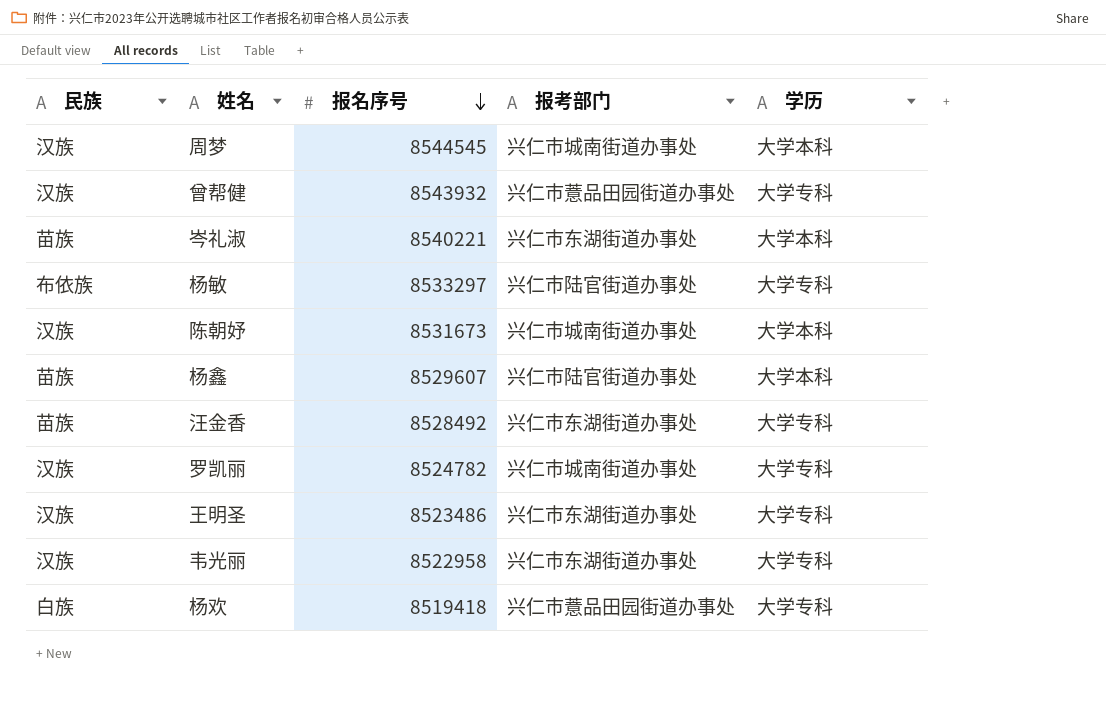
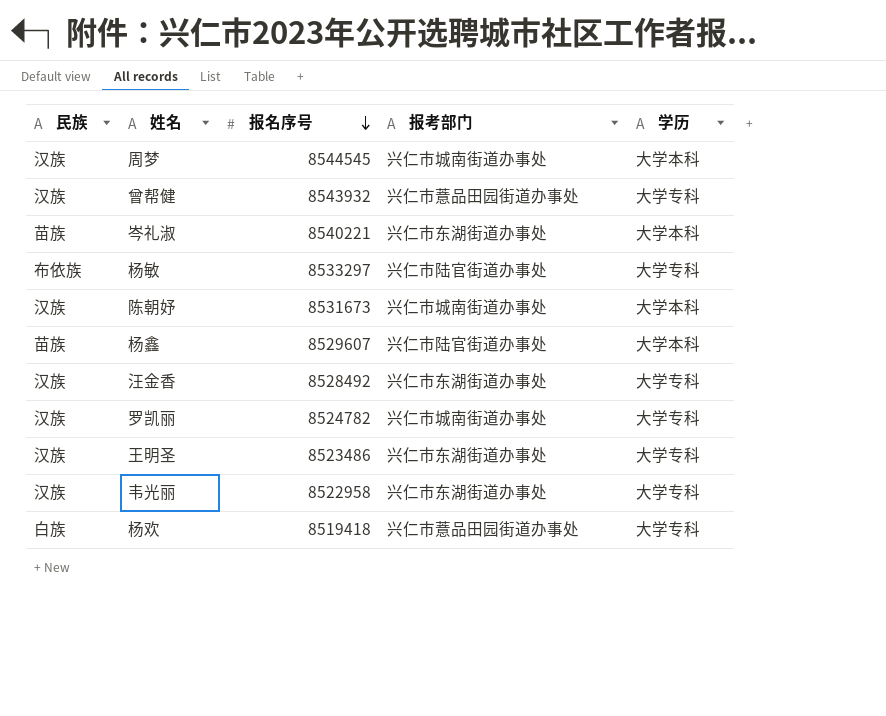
汪金香 | 民族: 苗族 -> 汉族

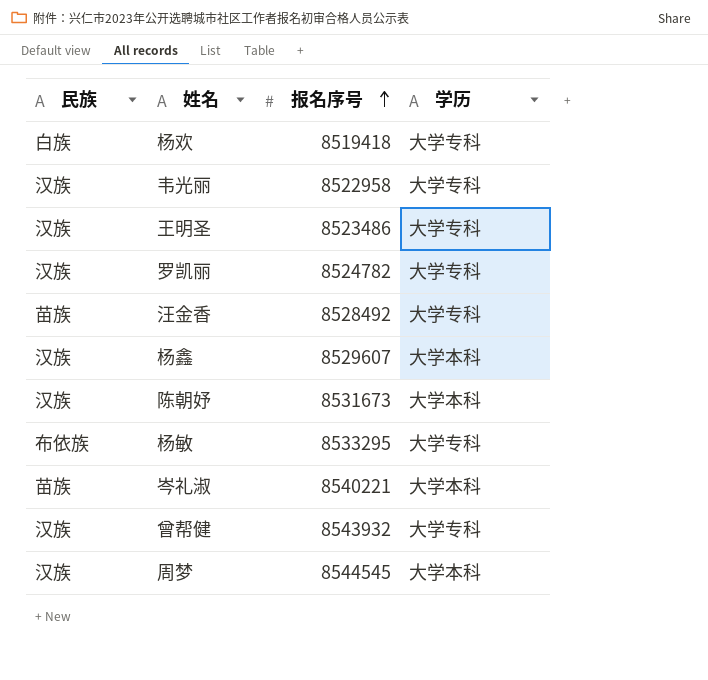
row order: 报名序号 descending -> 报名序号 ascending
column 报考部门 | position: 4 -> none
汪金香 | 民族: 汉族 -> 苗族
杨鑫 | 民族: 苗族 -> 汉族
杨敏 | 报名序号: 8533297 -> 8533295

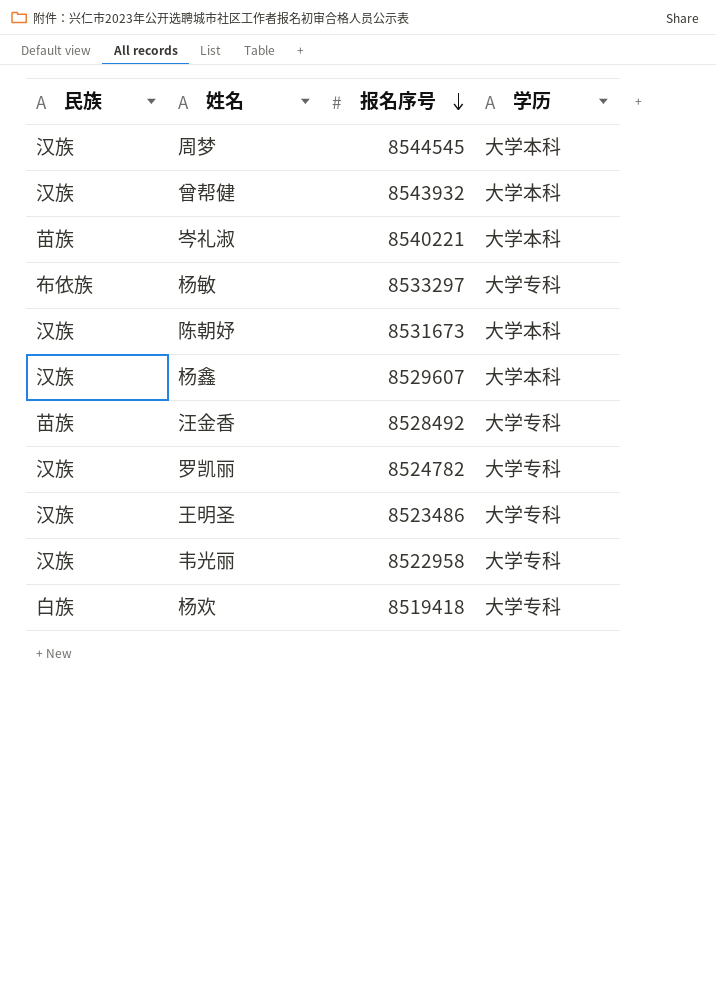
row order: 报名序号 ascending -> 报名序号 descending
曾帮健 | 学历: 大学专科 -> 大学本科
杨敏 | 报名序号: 8533295 -> 8533297

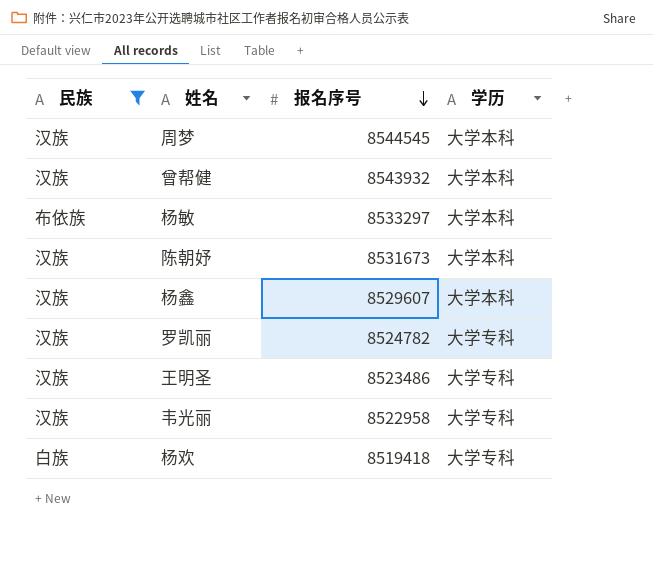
filter: none -> 民族 != 苗族
杨敏 | 学历: 大学专科 -> 大学本科

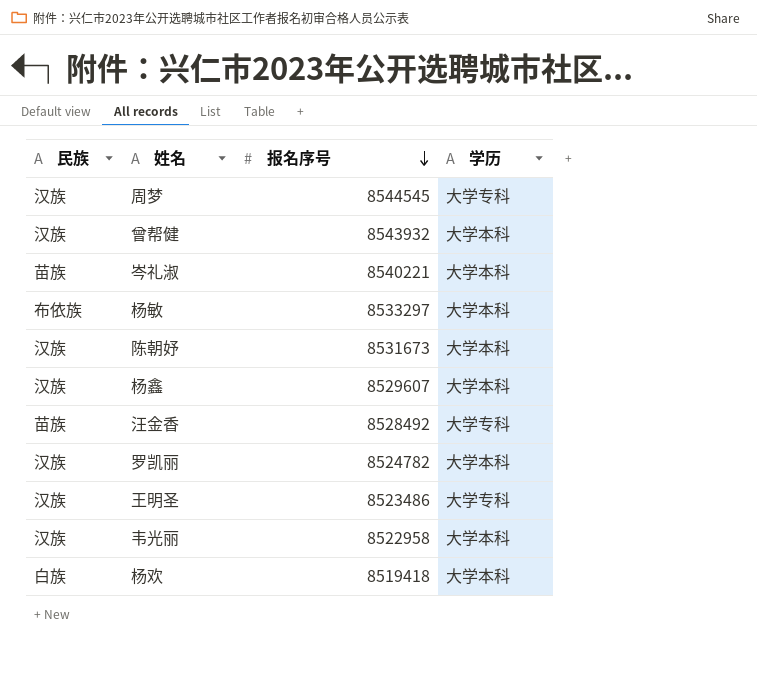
filter: 民族 != 苗族 -> none
周梦 | 学历: 大学本科 -> 大学专科
罗凯丽 | 学历: 大学专科 -> 大学本科
韦光丽 | 学历: 大学专科 -> 大学本科
杨欢 | 学历: 大学专科 -> 大学本科

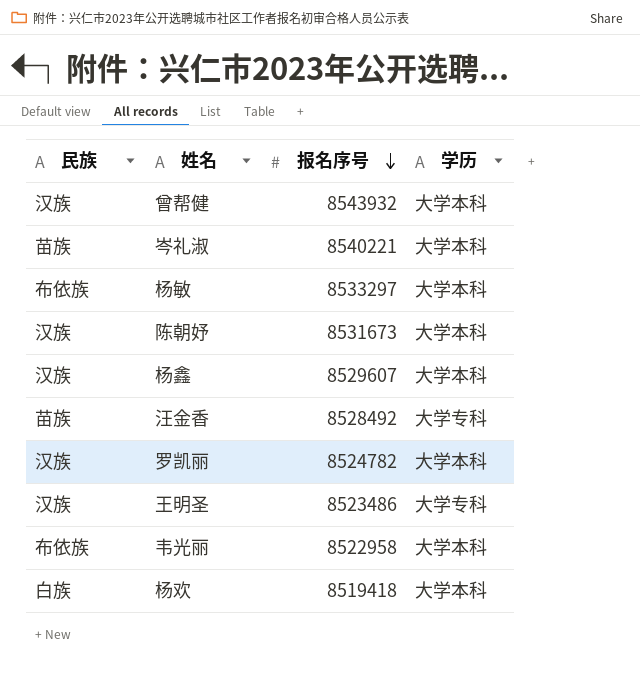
row 周梦: 汉族 | 8544545 | 大学专科 -> none
韦光丽 | 民族: 汉族 -> 布依族

